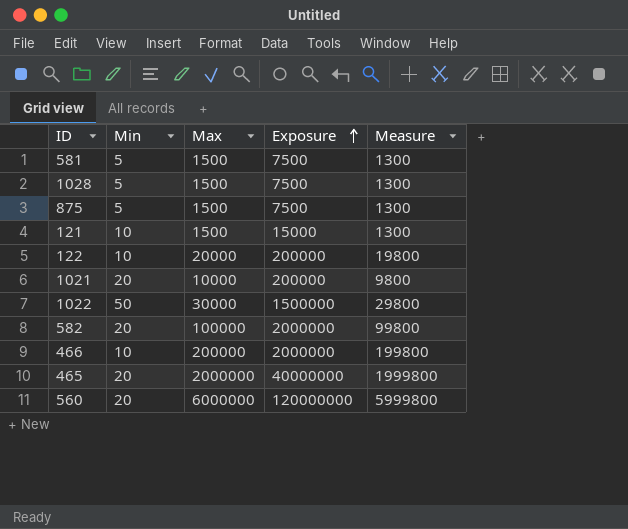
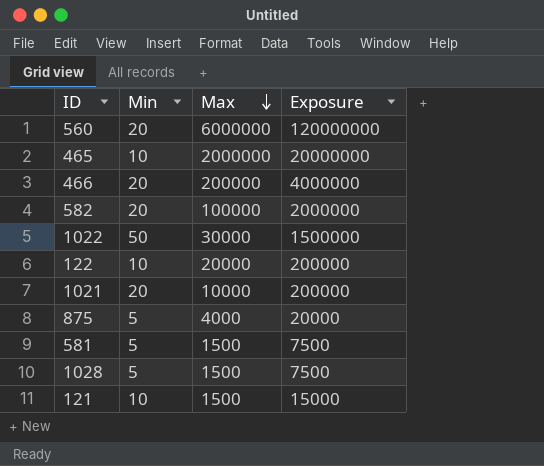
row order: Exposure ascending -> Max descending
column Measure | formula: [Max] - 200 -> none
465 | Min: 20 -> 10
465 | Exposure: 40000000 -> 20000000
466 | Min: 10 -> 20
466 | Exposure: 2000000 -> 4000000
875 | Max: 1500 -> 4000
875 | Exposure: 7500 -> 20000

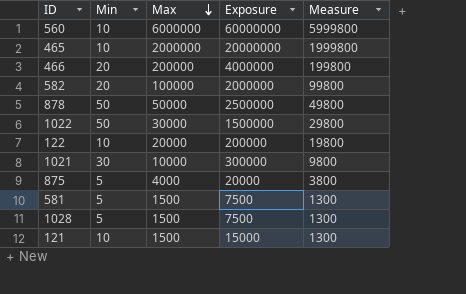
column Measure | formula: none -> [Max] - 200
560 | Min: 20 -> 10
560 | Exposure: 120000000 -> 60000000
row 878: none -> 50 | 50000 | 2500000 | 49800
1021 | Min: 20 -> 30
1021 | Exposure: 200000 -> 300000

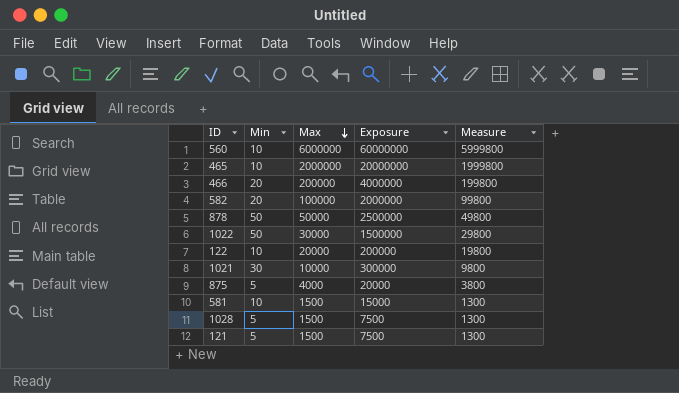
581 | Min: 5 -> 10
581 | Exposure: 7500 -> 15000
121 | Min: 10 -> 5
121 | Exposure: 15000 -> 7500

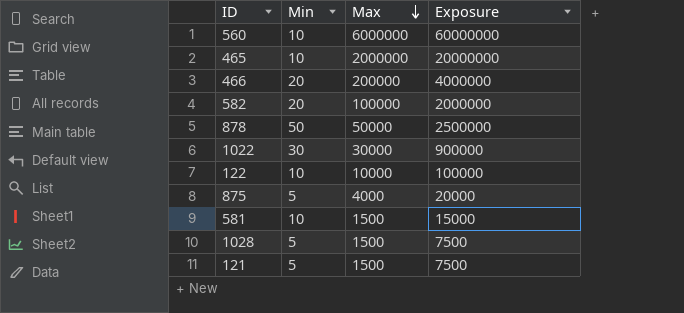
column Measure | formula: [Max] - 200 -> none
row 1021: 30 | 10000 | 300000 | 9800 -> none
1022 | Min: 50 -> 30
1022 | Exposure: 1500000 -> 900000
122 | Max: 20000 -> 10000
122 | Exposure: 200000 -> 100000

